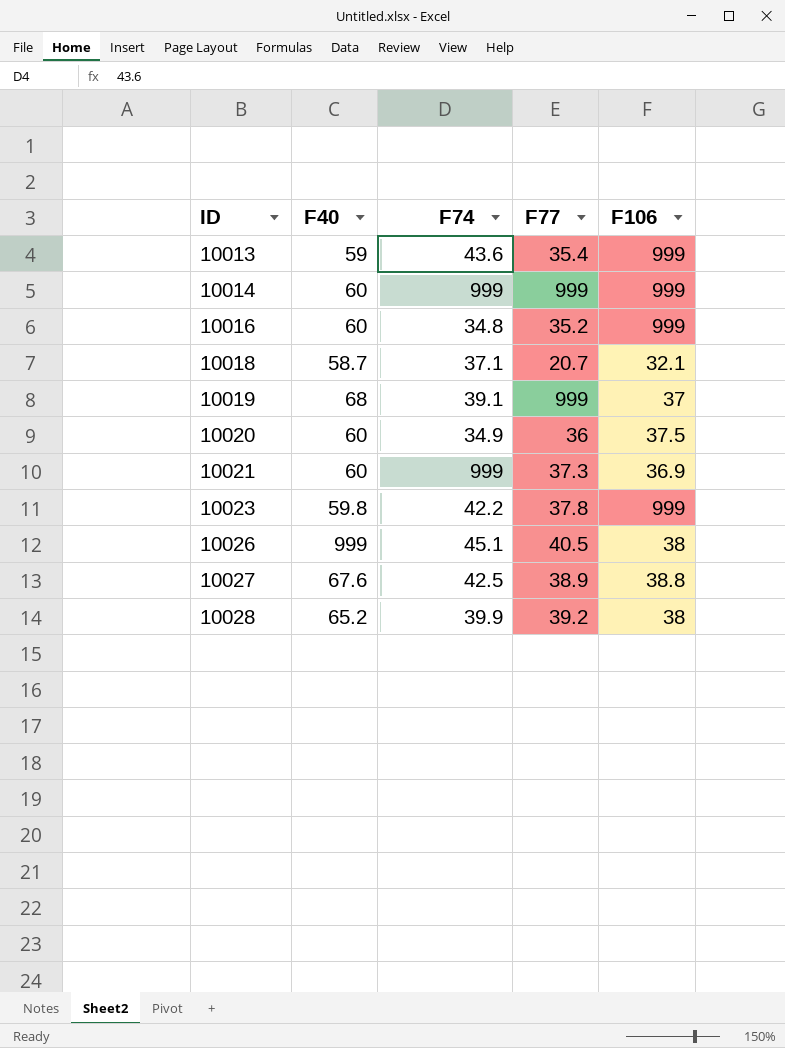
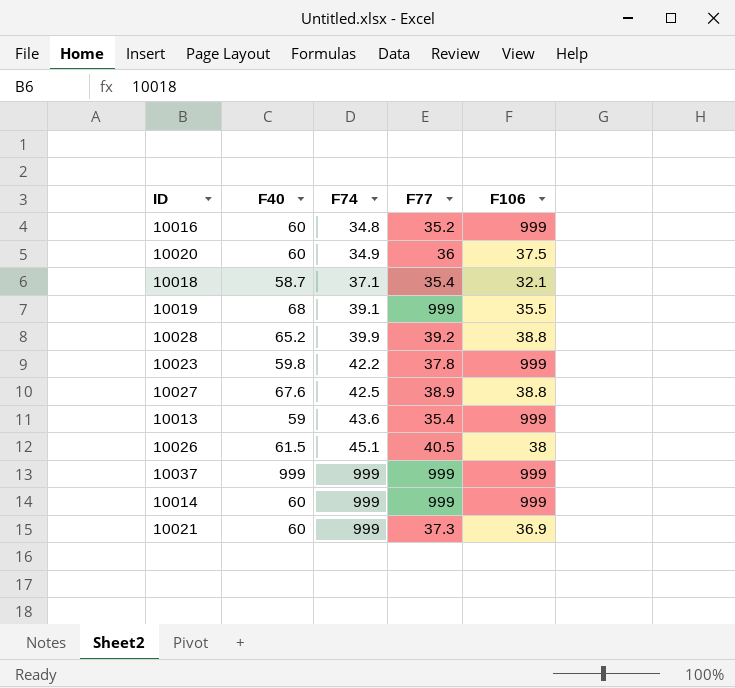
row order: ID ascending -> F74 ascending
10018 | F77: 20.7 -> 35.4
10019 | F106: 37 -> 35.5
10028 | F106: 38 -> 38.8
10026 | F40: 999 -> 61.5
row 10037: none -> 999 | 999 | 999 | 999

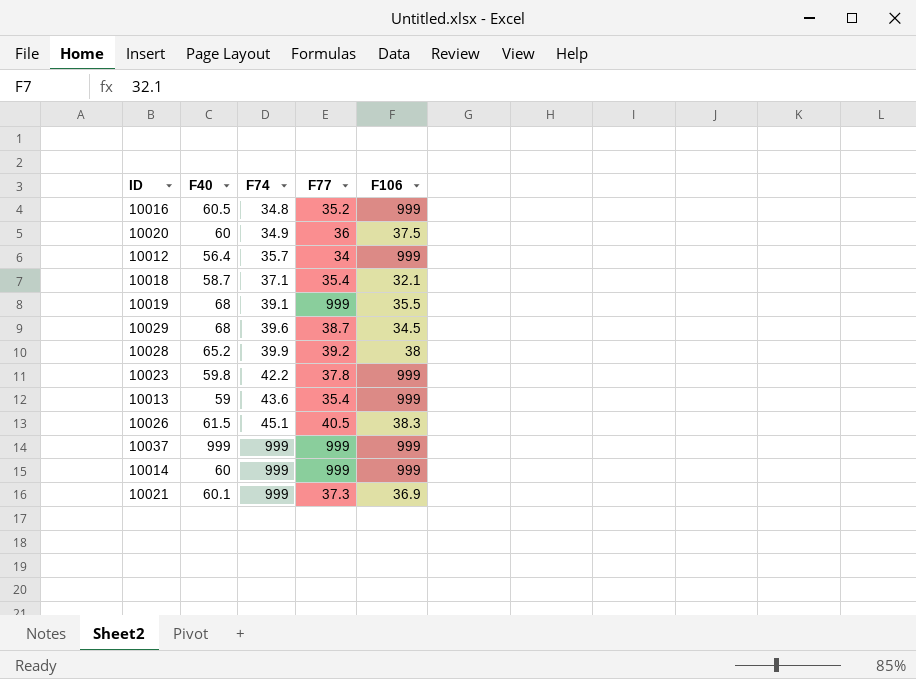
row 10027: 67.6 | 42.5 | 38.9 | 38.8 -> none
10016 | F40: 60 -> 60.5
row 10012: none -> 56.4 | 35.7 | 34 | 999
row 10029: none -> 68 | 39.6 | 38.7 | 34.5
10028 | F106: 38.8 -> 38
10026 | F106: 38 -> 38.3
10021 | F40: 60 -> 60.1

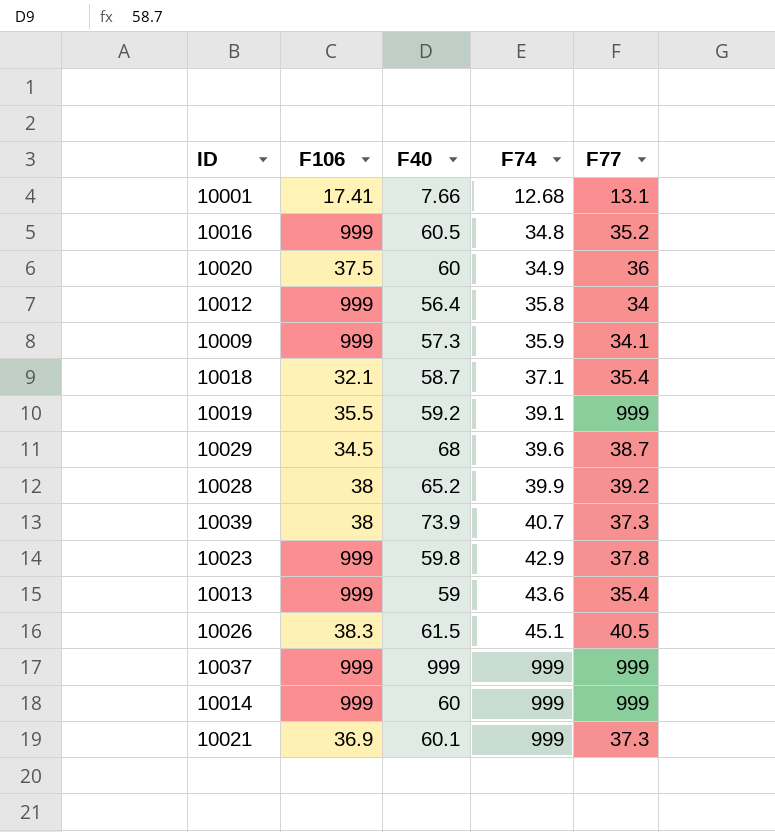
column F106 | position: 5 -> 2
row 10001: none -> 17.41 | 7.66 | 12.68 | 13.1
10012 | F74: 35.7 -> 35.8
row 10009: none -> 999 | 57.3 | 35.9 | 34.1
10019 | F40: 68 -> 59.2
row 10039: none -> 38 | 73.9 | 40.7 | 37.3
10023 | F74: 42.2 -> 42.9

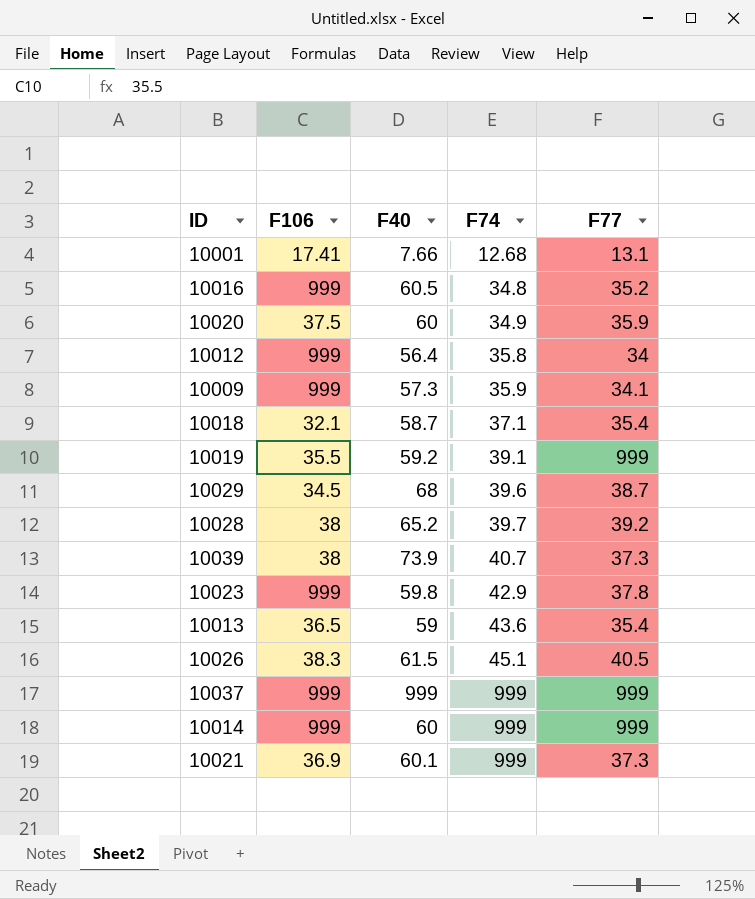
10020 | F77: 36 -> 35.9
10028 | F74: 39.9 -> 39.7
10013 | F106: 999 -> 36.5

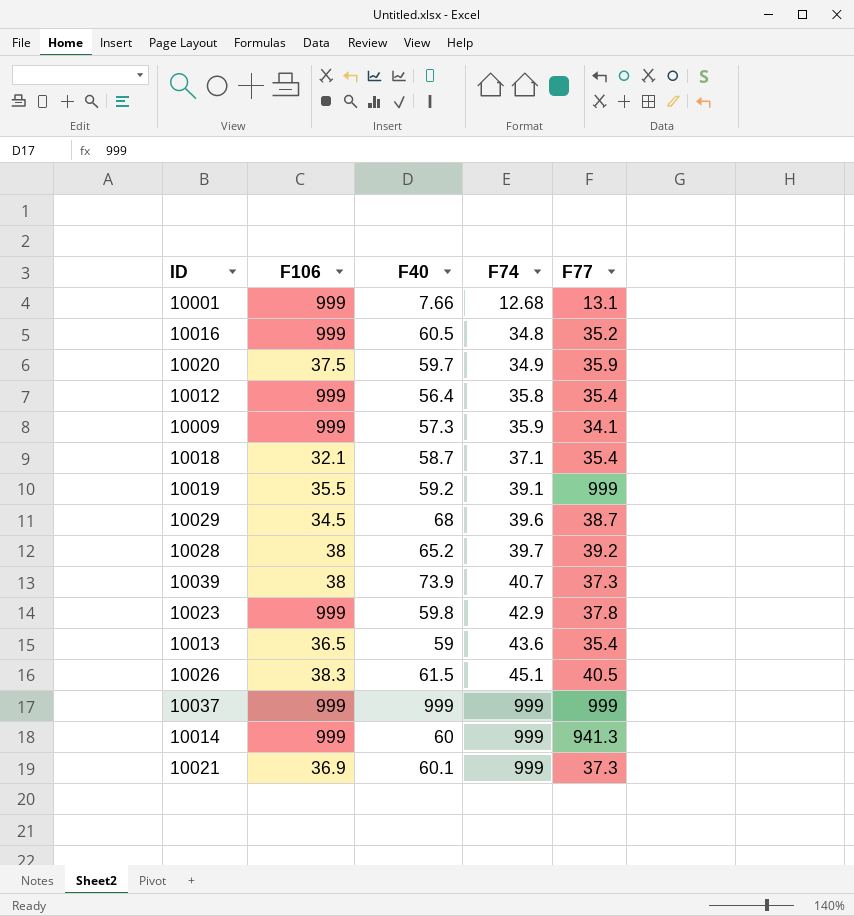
10001 | F106: 17.41 -> 999
10020 | F40: 60 -> 59.7
10012 | F77: 34 -> 35.4
10014 | F77: 999 -> 941.3

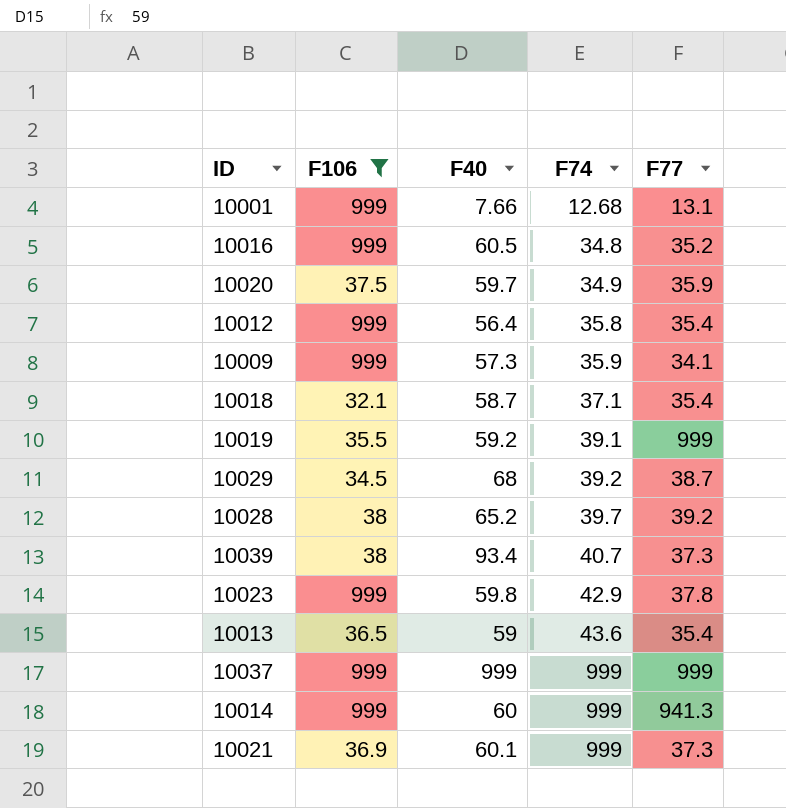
filter: none -> F106 != 38.3
10029 | F74: 39.6 -> 39.2
10039 | F40: 73.9 -> 93.4

